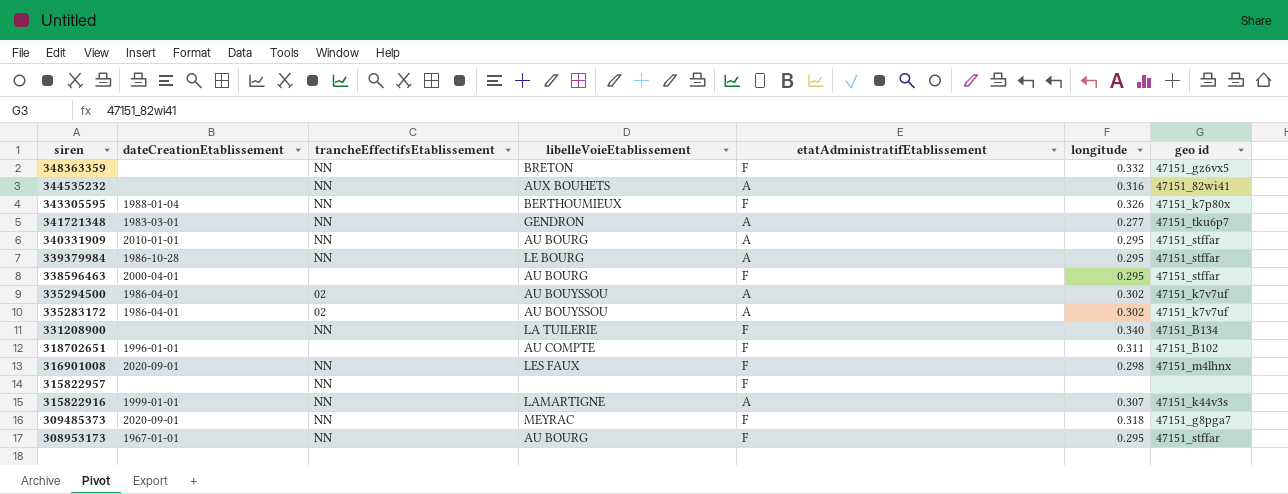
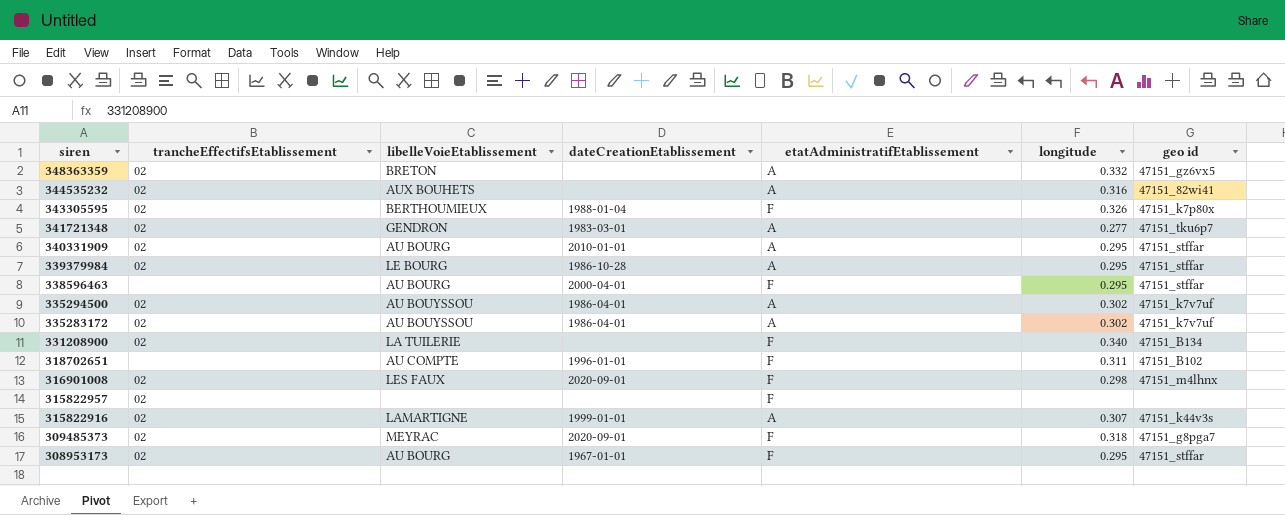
column dateCreationEtablissement | position: 2 -> 4
348363359 | trancheEffectifsEtablissement: NN -> 02
348363359 | etatAdministratifEtablissement: F -> A
344535232 | trancheEffectifsEtablissement: NN -> 02
343305595 | trancheEffectifsEtablissement: NN -> 02
341721348 | trancheEffectifsEtablissement: NN -> 02
340331909 | trancheEffectifsEtablissement: NN -> 02
339379984 | trancheEffectifsEtablissement: NN -> 02
331208900 | trancheEffectifsEtablissement: NN -> 02
316901008 | trancheEffectifsEtablissement: NN -> 02
315822957 | trancheEffectifsEtablissement: NN -> 02
315822916 | trancheEffectifsEtablissement: NN -> 02
309485373 | trancheEffectifsEtablissement: NN -> 02
308953173 | trancheEffectifsEtablissement: NN -> 02

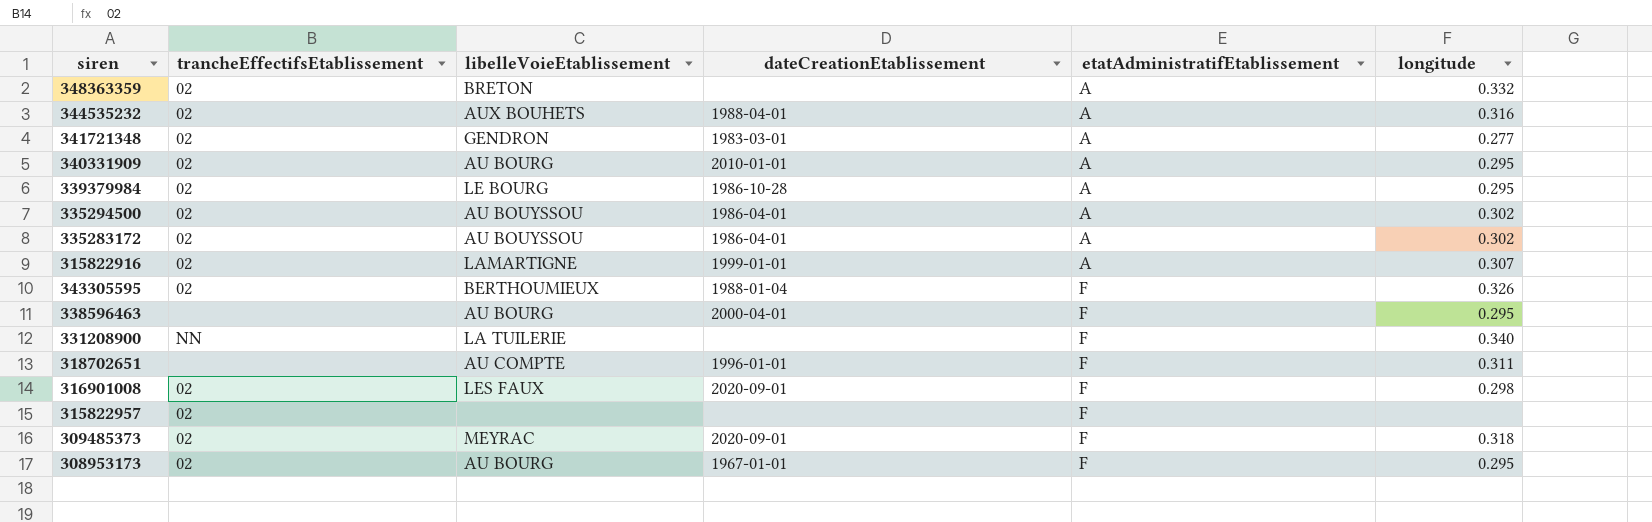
row order: siren descending -> etatAdministratifEtablissement ascending
column geo id | position: 7 -> none
344535232 | dateCreationEtablissement: none -> 1988-04-01
331208900 | trancheEffectifsEtablissement: 02 -> NN

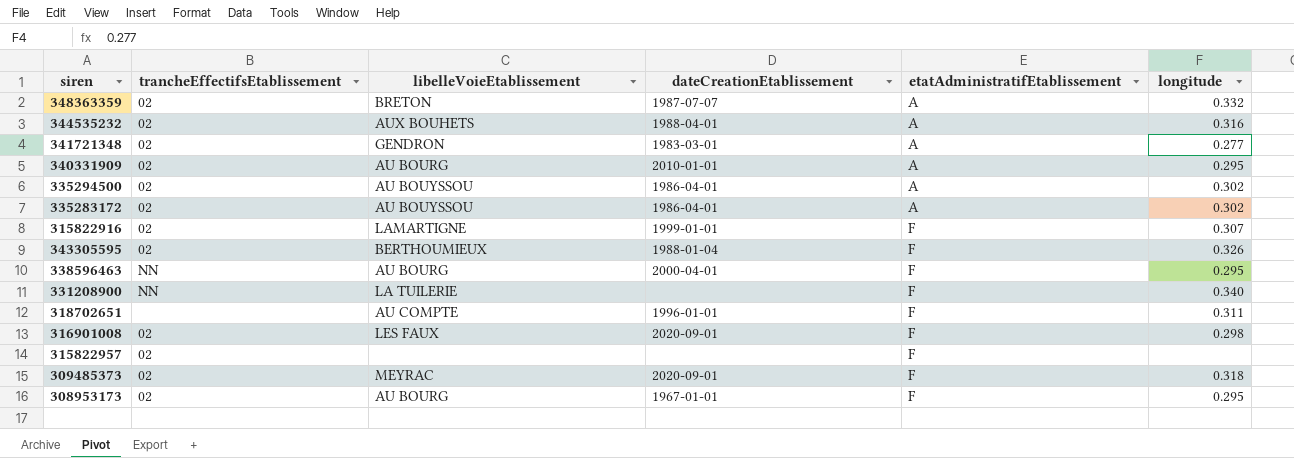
row 339379984: 02 | LE BOURG | 1986-10-28 | A | 0.295 -> none
348363359 | dateCreationEtablissement: none -> 1987-07-07
315822916 | etatAdministratifEtablissement: A -> F
338596463 | trancheEffectifsEtablissement: none -> NN

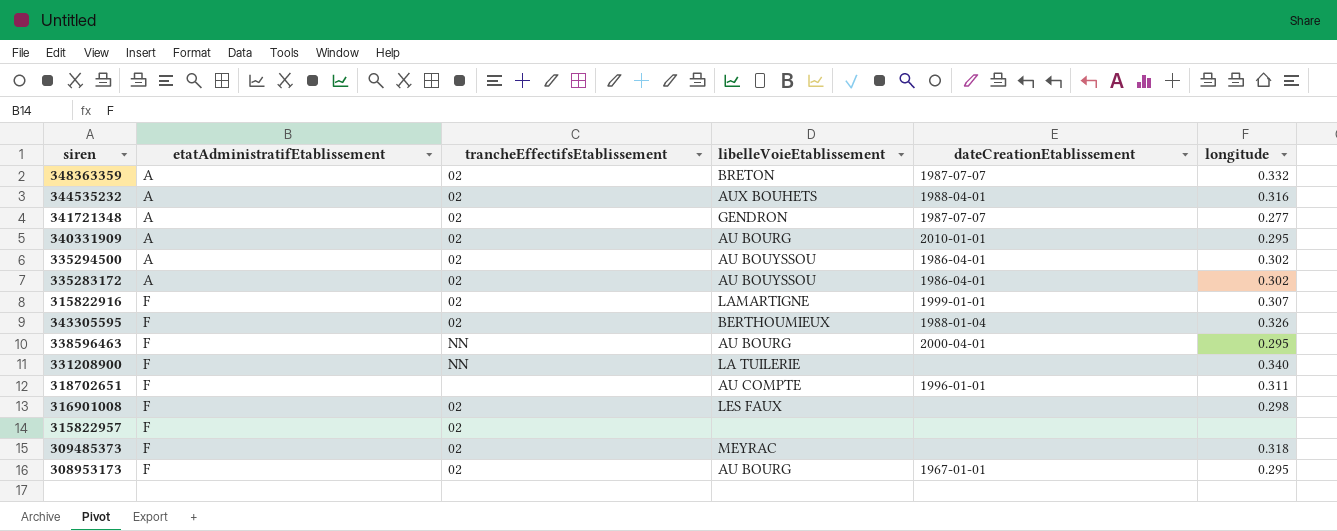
column etatAdministratifEtablissement | position: 5 -> 2
341721348 | dateCreationEtablissement: 1983-03-01 -> 1987-07-07
316901008 | dateCreationEtablissement: 2020-09-01 -> none
309485373 | dateCreationEtablissement: 2020-09-01 -> none

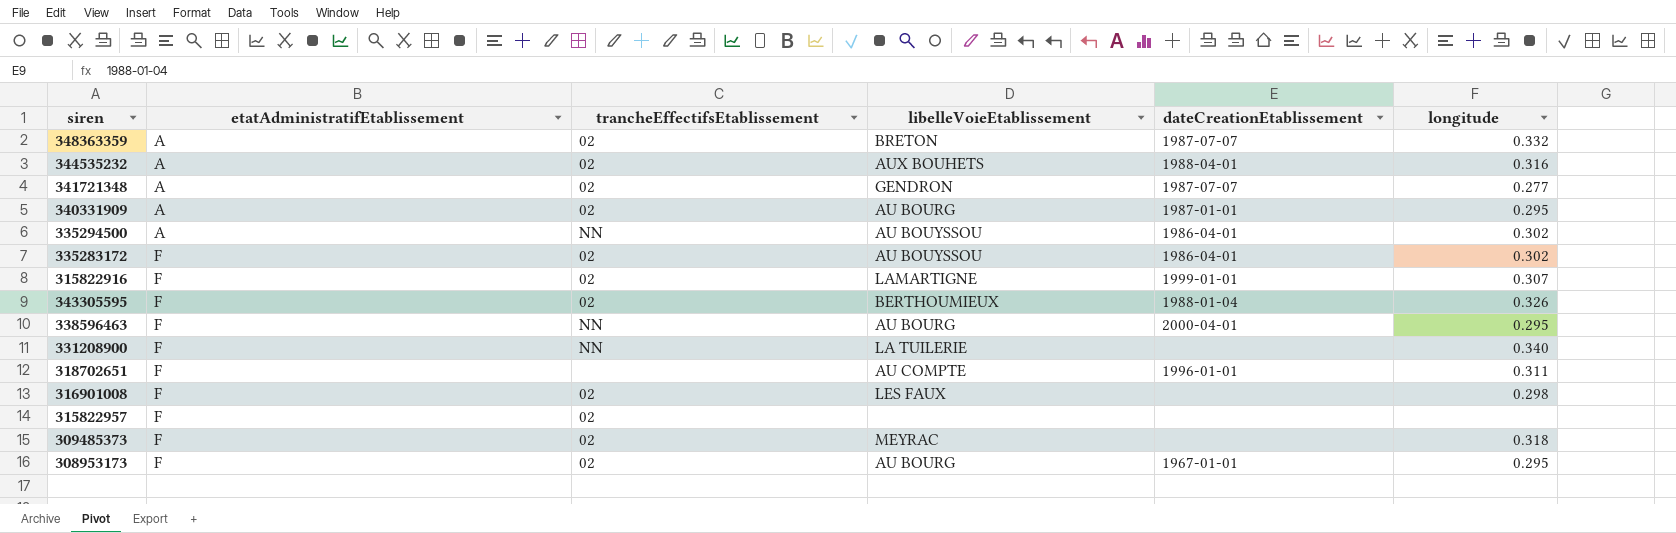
340331909 | dateCreationEtablissement: 2010-01-01 -> 1987-01-01
335294500 | trancheEffectifsEtablissement: 02 -> NN
335283172 | etatAdministratifEtablissement: A -> F

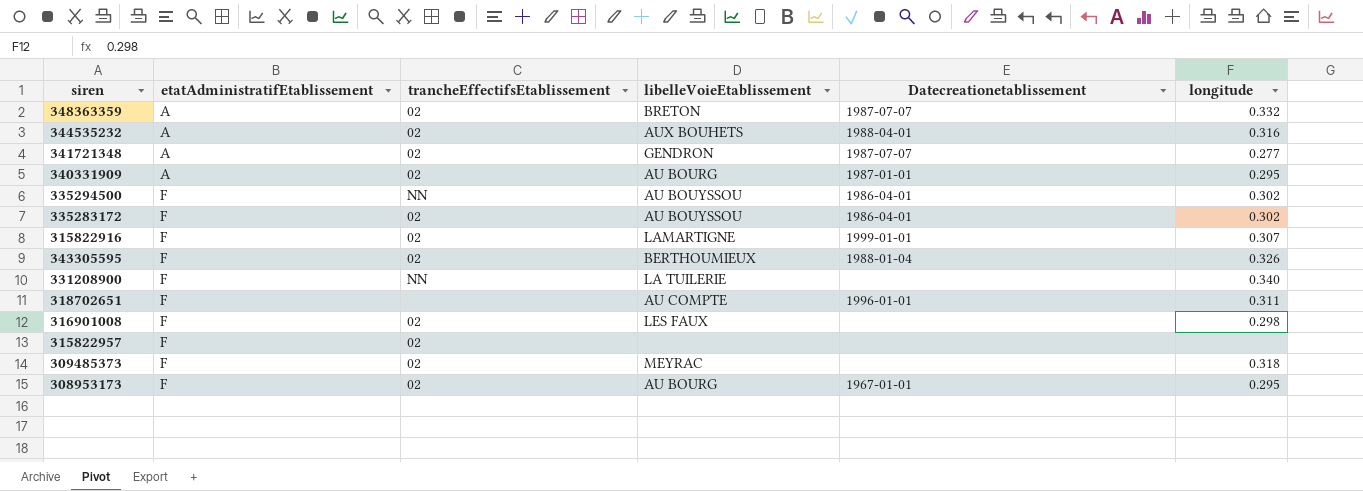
column name: dateCreationEtablissement -> Datecreationetablissement
row 338596463: F | NN | AU BOURG | 2000-04-01 | 0.295 -> none
335294500 | etatAdministratifEtablissement: A -> F

